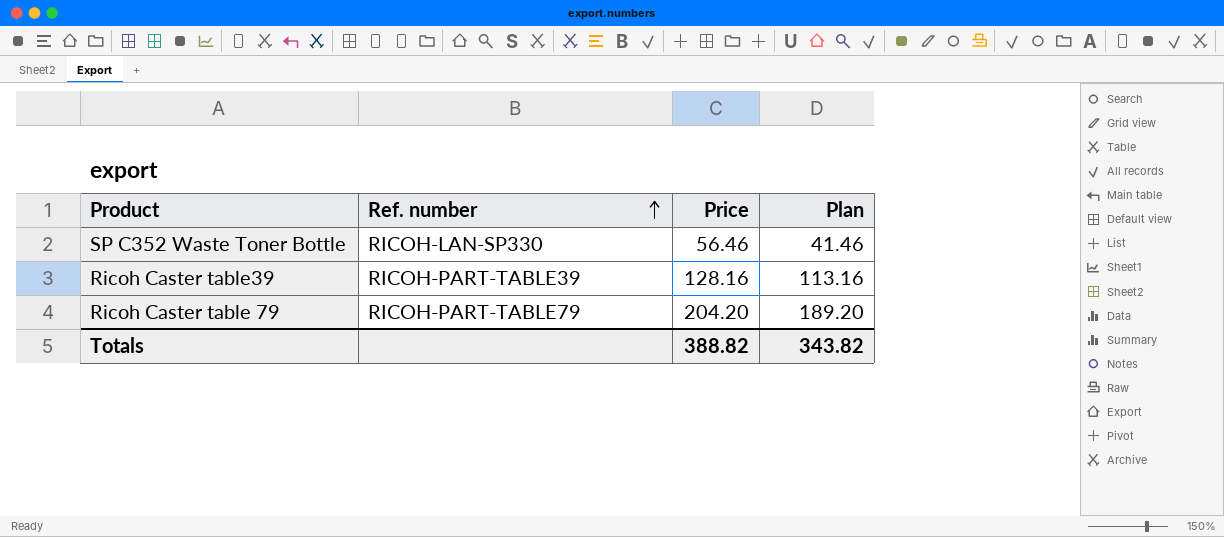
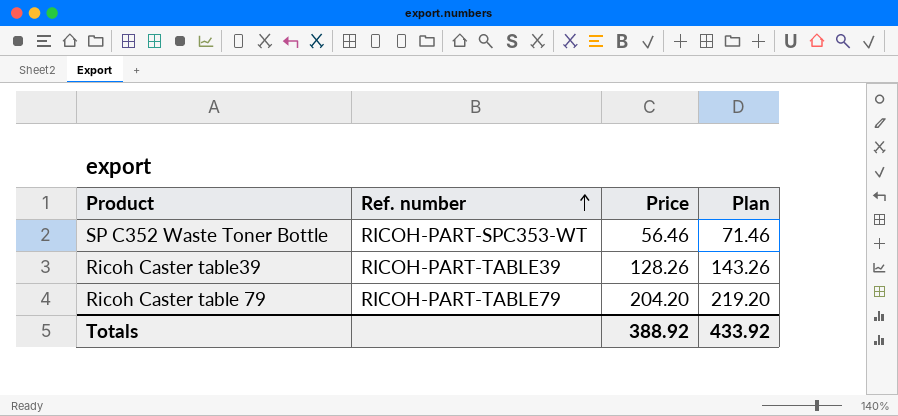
column Plan | formula: [Price] - 15 -> [Price] + 15
SP C352 Waste Toner Bottle | Ref. number: RICOH-LAN-SP330 -> RICOH-PART-SPC353-WT
Ricoh Caster table39 | Price: 128.16 -> 128.26
Totals | Price: 388.82 -> 388.92
Totals | Plan: 343.82 -> 433.92

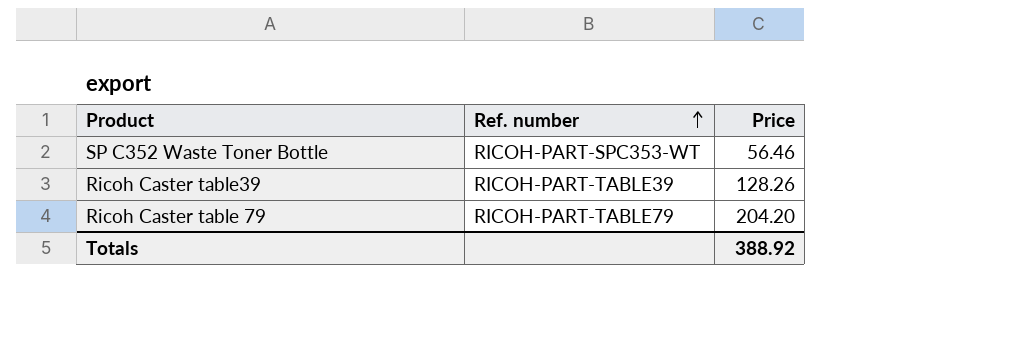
column Plan | formula: [Price] + 15 -> none

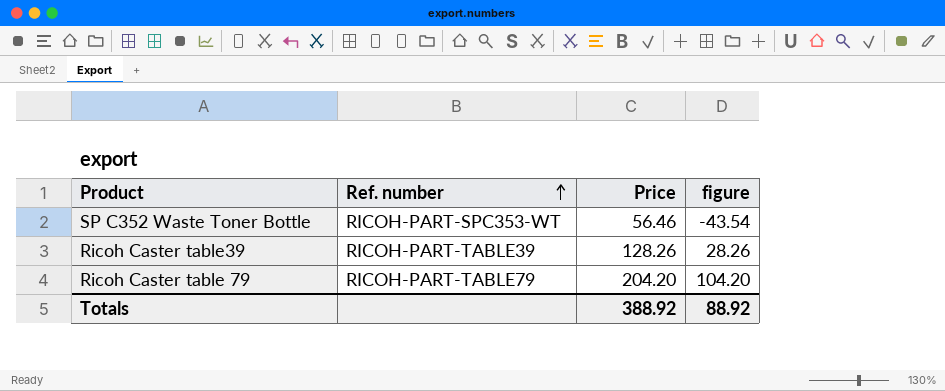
column figure | formula: none -> [Price] - 100

